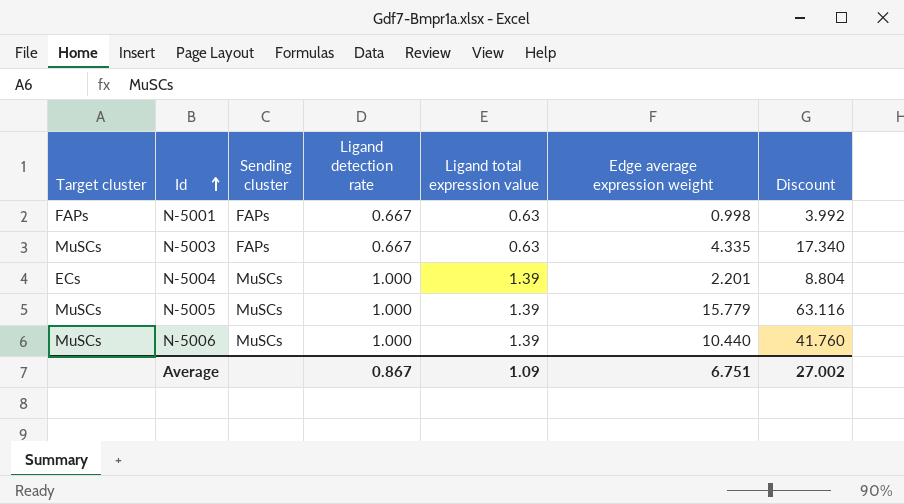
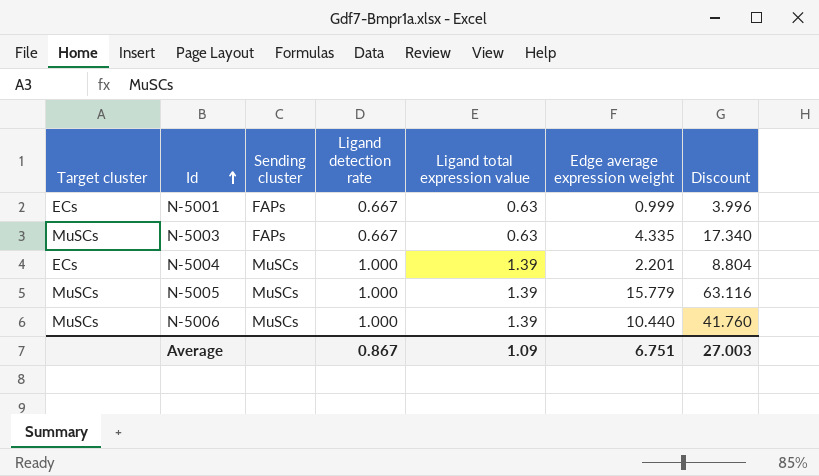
N-5001 | Target cluster: FAPs -> ECs
N-5001 | Edge average expression weight: 0.998 -> 0.999
N-5001 | Discount: 3.992 -> 3.996
Average | Discount: 27.002 -> 27.003

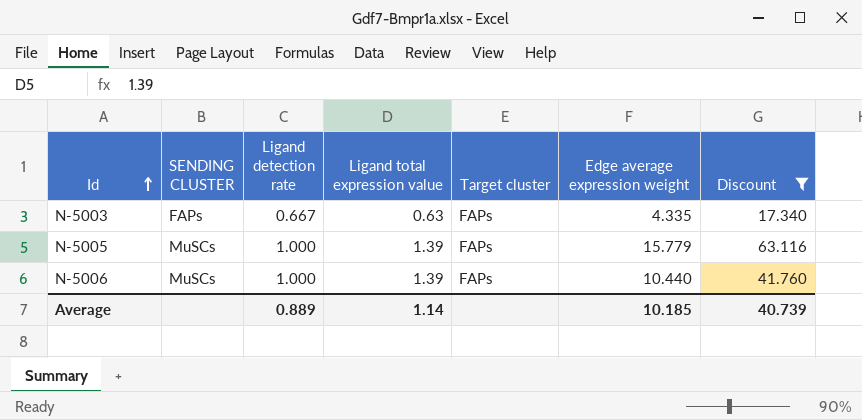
filter: none -> Discount >= 17.340
column name: Sending cluster -> SENDING CLUSTER
column Target cluster | position: 1 -> 5
N-5003 | Target cluster: MuSCs -> FAPs
N-5005 | Target cluster: MuSCs -> FAPs
N-5006 | Target cluster: MuSCs -> FAPs
Average | Ligand detection rate: 0.867 -> 0.889
Average | Ligand total expression value: 1.09 -> 1.14
Average | Edge average expression weight: 6.751 -> 10.185
Average | Discount: 27.003 -> 40.739

